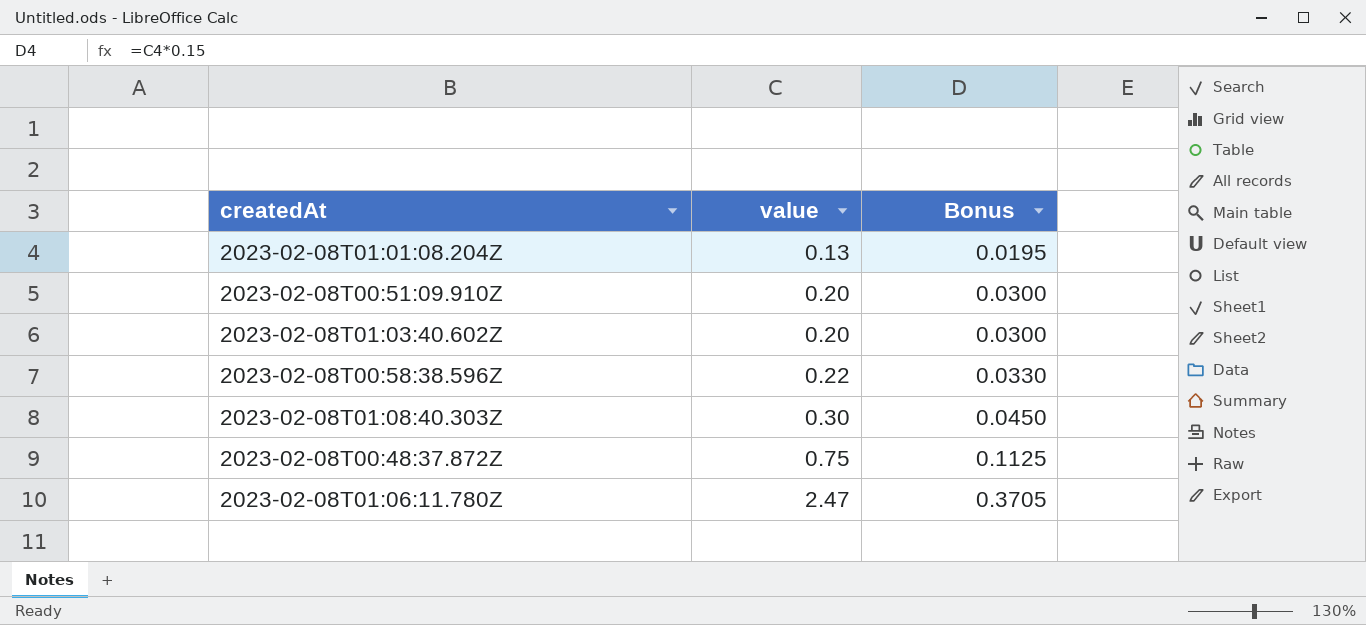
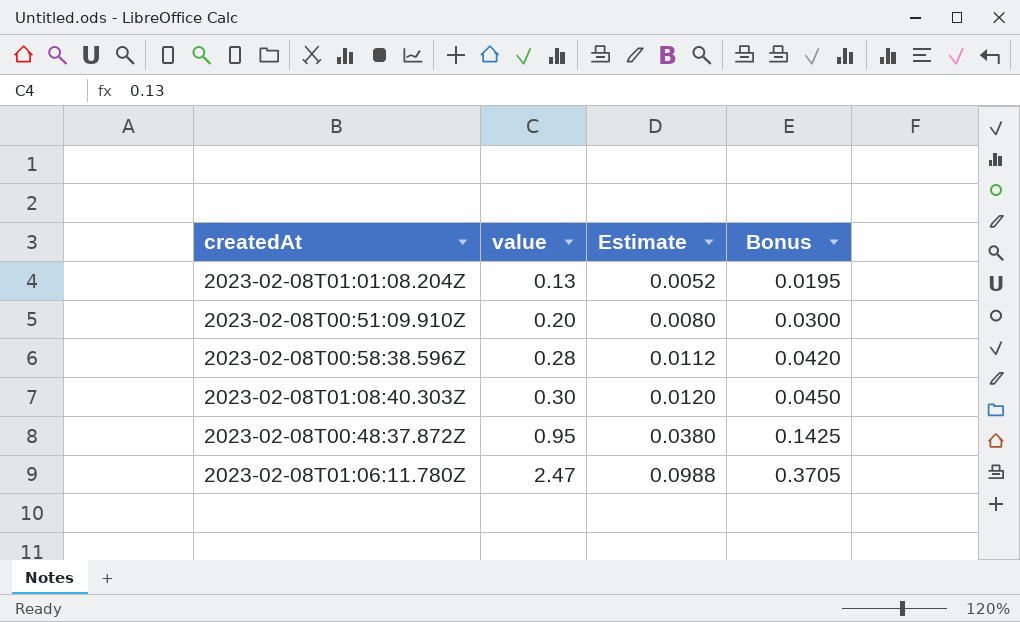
column Estimate | formula: none -> [value] * 0.04
row 2023-02-08T01:03:40.602Z: 0.20 | 0.0300 -> none
2023-02-08T00:58:38.596Z | value: 0.22 -> 0.28
2023-02-08T00:58:38.596Z | Bonus: 0.0330 -> 0.0420
2023-02-08T00:48:37.872Z | value: 0.75 -> 0.95
2023-02-08T00:48:37.872Z | Bonus: 0.1125 -> 0.1425

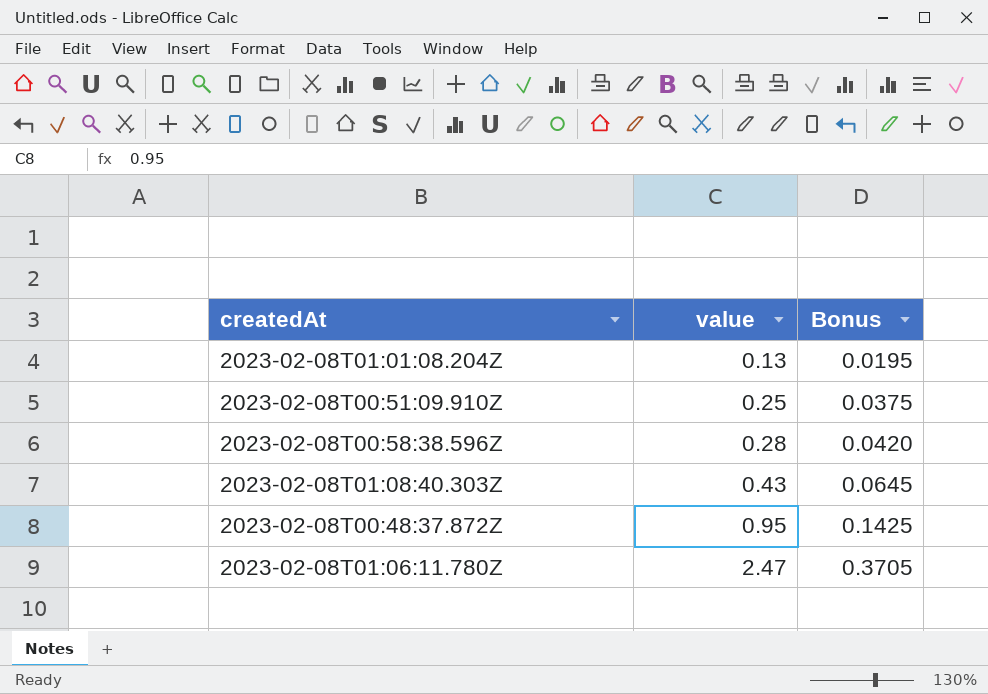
column Estimate | formula: [value] * 0.04 -> none
2023-02-08T00:51:09.910Z | value: 0.20 -> 0.25
2023-02-08T00:51:09.910Z | Bonus: 0.0300 -> 0.0375
2023-02-08T01:08:40.303Z | value: 0.30 -> 0.43
2023-02-08T01:08:40.303Z | Bonus: 0.0450 -> 0.0645

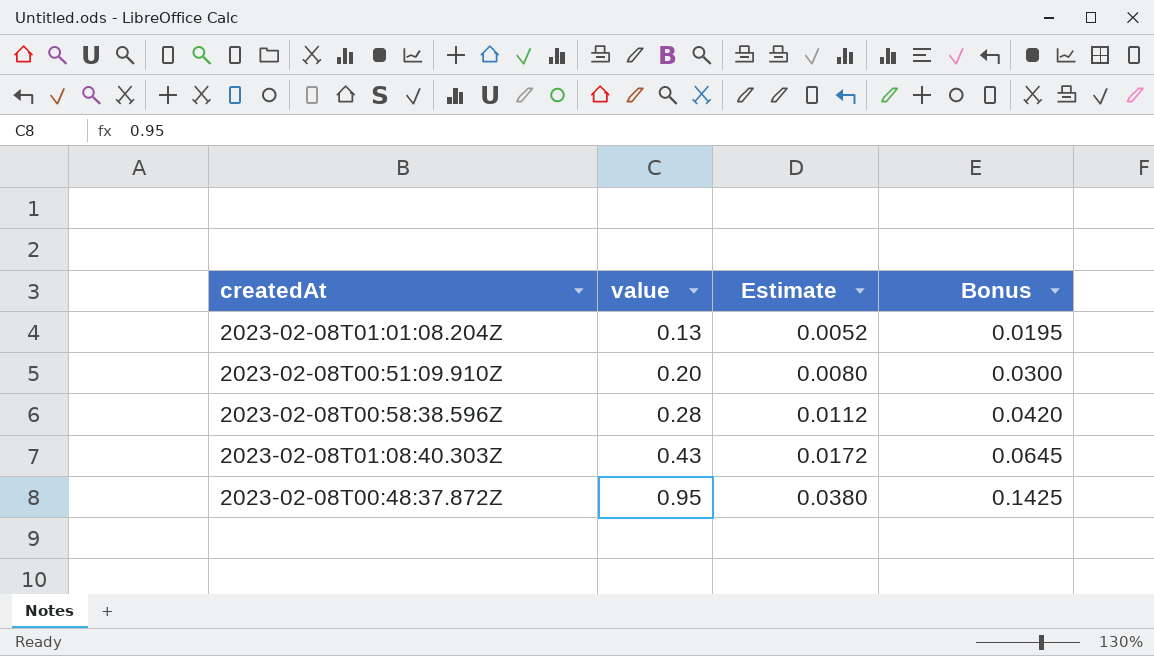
column Estimate | formula: none -> [value] * 0.04
row 2023-02-08T01:06:11.780Z: 2.47 | 0.3705 -> none
2023-02-08T00:51:09.910Z | value: 0.25 -> 0.20
2023-02-08T00:51:09.910Z | Bonus: 0.0375 -> 0.0300

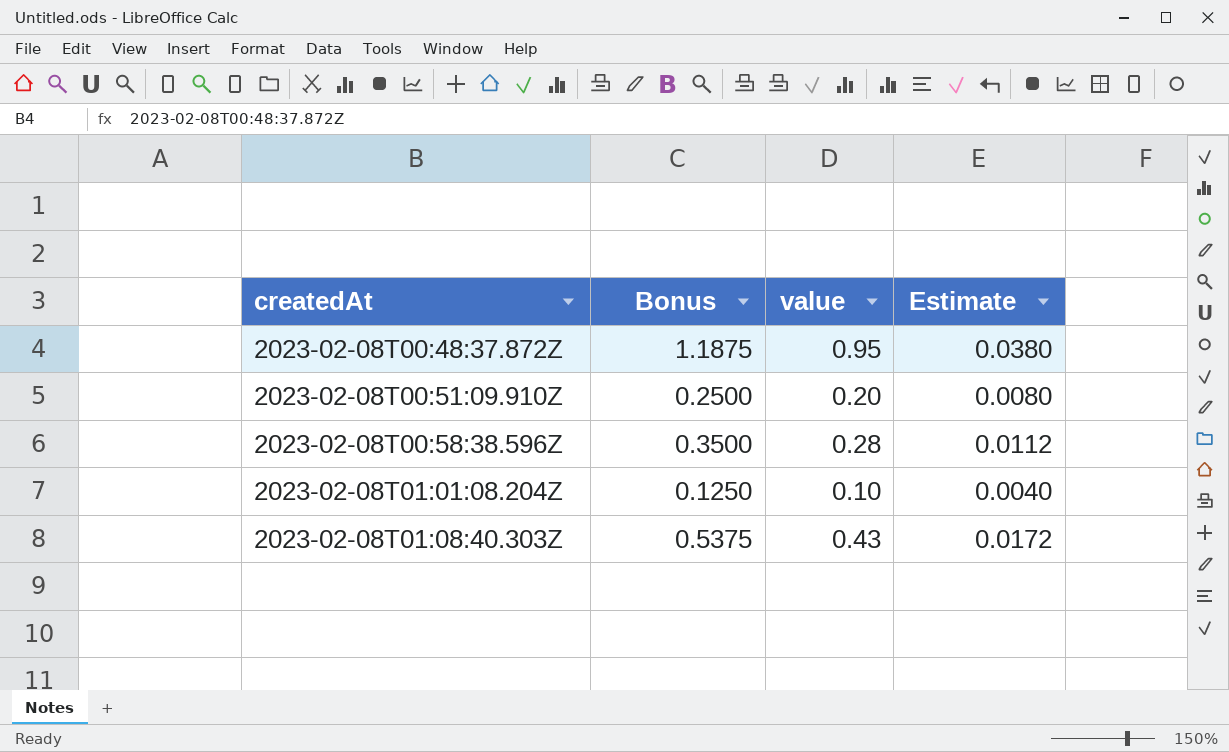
row order: value ascending -> createdAt ascending
column Bonus | formula: [value] * 0.15 -> [value] * 1.25
column Bonus | position: 4 -> 2
2023-02-08T01:01:08.204Z | value: 0.13 -> 0.10
2023-02-08T01:01:08.204Z | Estimate: 0.0052 -> 0.0040

